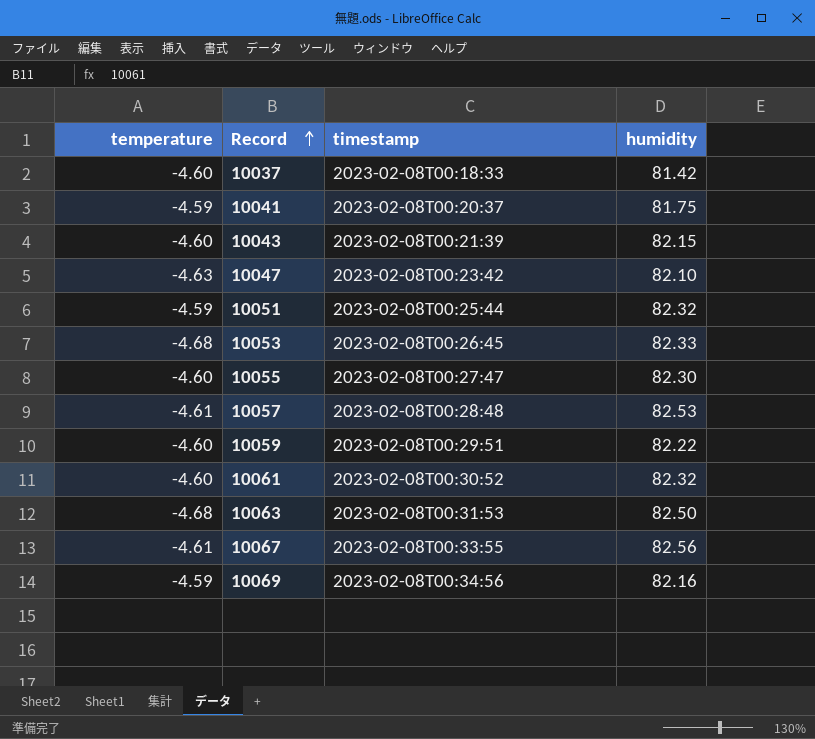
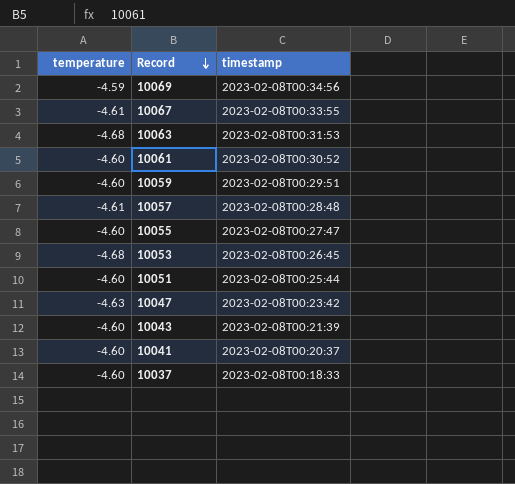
row order: Record ascending -> Record descending
column humidity | position: 4 -> none
10051 | temperature: -4.59 -> -4.60
10041 | temperature: -4.59 -> -4.60

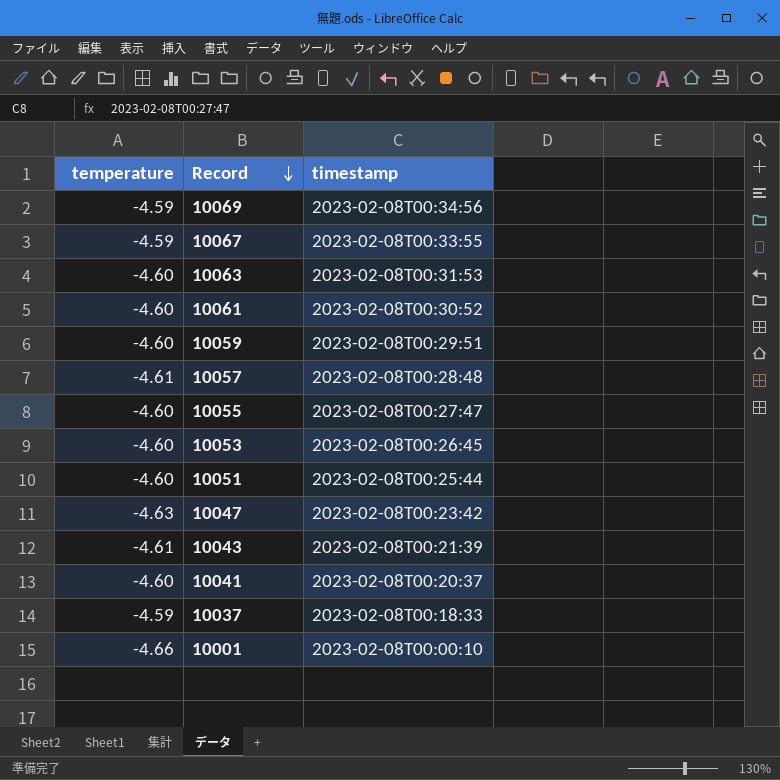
10067 | temperature: -4.61 -> -4.59
10063 | temperature: -4.68 -> -4.60
10053 | temperature: -4.68 -> -4.60
10043 | temperature: -4.60 -> -4.61
10037 | temperature: -4.60 -> -4.59
row 10001: none -> -4.66 | 2023-02-08T00:00:10

